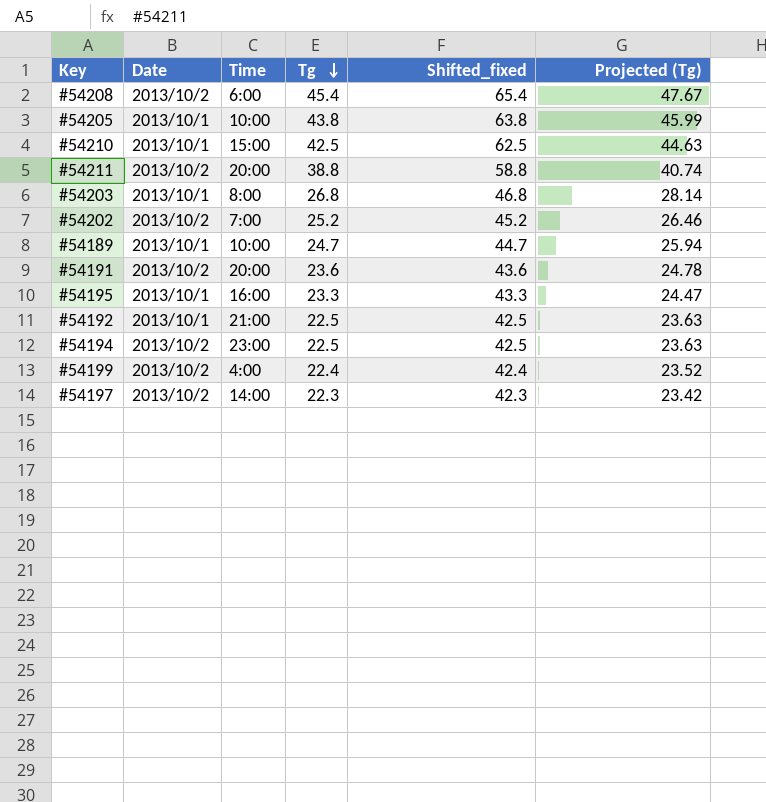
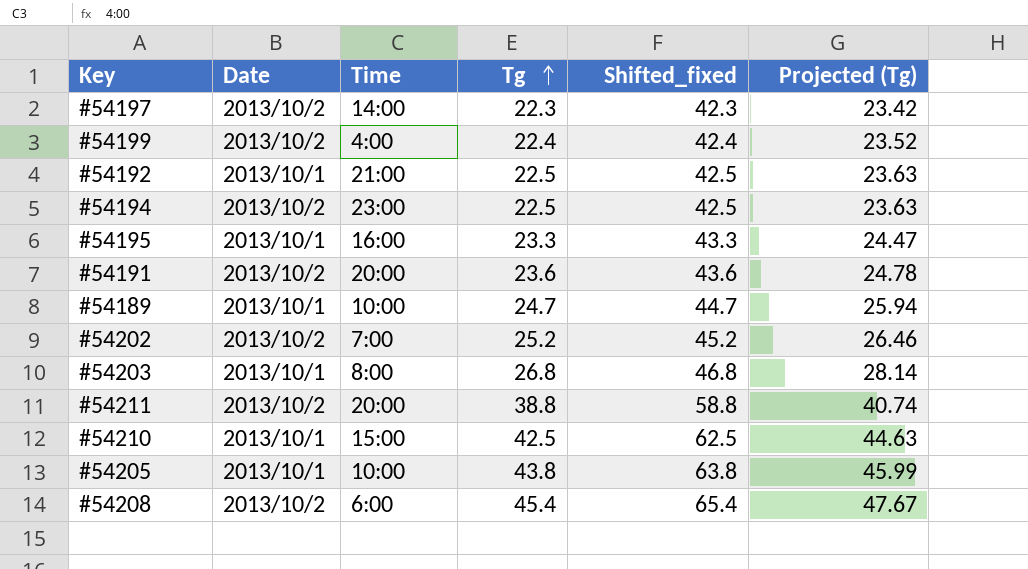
row order: Tg descending -> Tg ascending

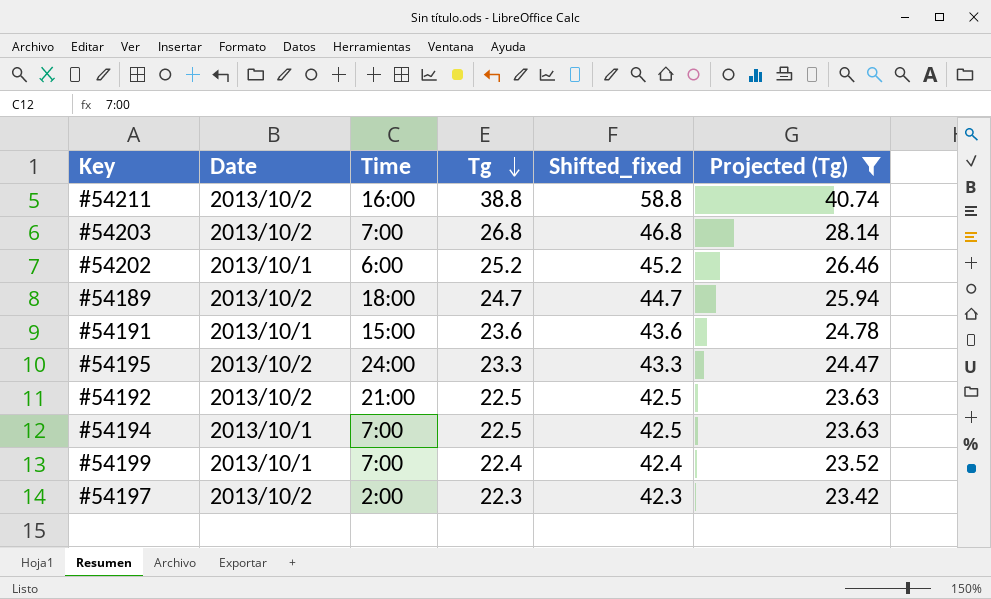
filter: none -> Projected (Tg) <= 40.74
row order: Tg ascending -> Tg descending
#54211 | Time: 20:00 -> 16:00
#54203 | Date: 2013/10/1 -> 2013/10/2
#54203 | Time: 8:00 -> 7:00
#54202 | Date: 2013/10/2 -> 2013/10/1
#54202 | Time: 7:00 -> 6:00
#54189 | Date: 2013/10/1 -> 2013/10/2
#54189 | Time: 10:00 -> 18:00
#54191 | Date: 2013/10/2 -> 2013/10/1
#54191 | Time: 20:00 -> 15:00
#54195 | Date: 2013/10/1 -> 2013/10/2
#54195 | Time: 16:00 -> 24:00
#54192 | Date: 2013/10/1 -> 2013/10/2
#54194 | Date: 2013/10/2 -> 2013/10/1
#54194 | Time: 23:00 -> 7:00
#54199 | Date: 2013/10/2 -> 2013/10/1
#54199 | Time: 4:00 -> 7:00
#54197 | Time: 14:00 -> 2:00

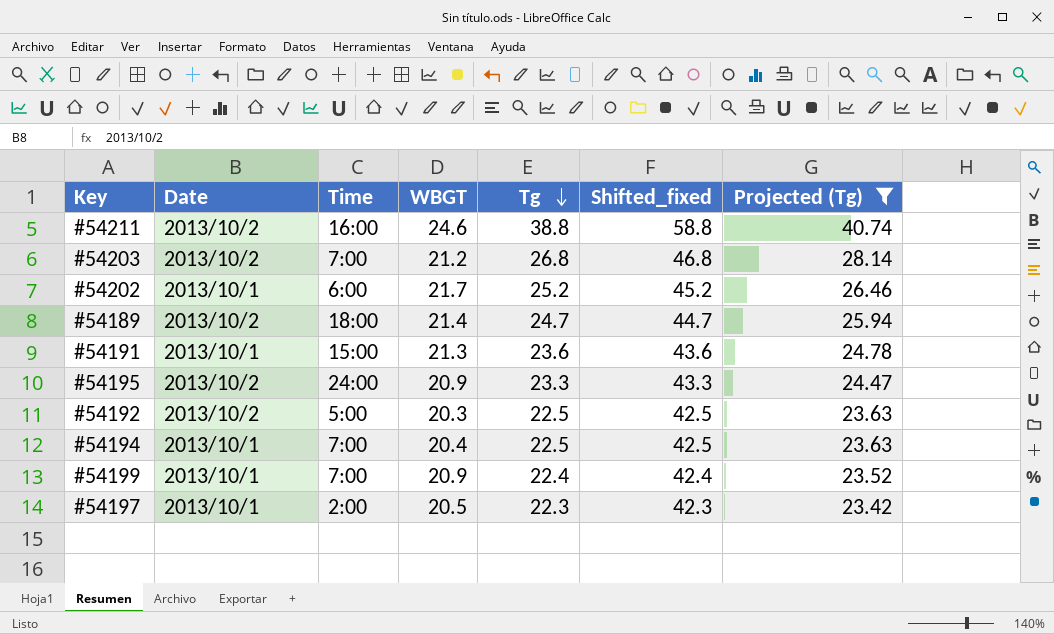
column WBGT | position: none -> 4
#54192 | Time: 21:00 -> 5:00
#54197 | Date: 2013/10/2 -> 2013/10/1

